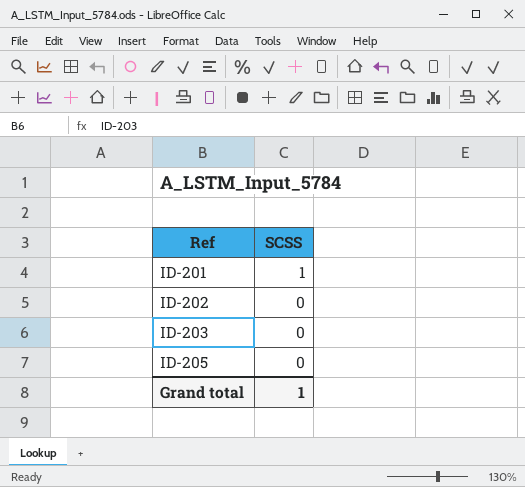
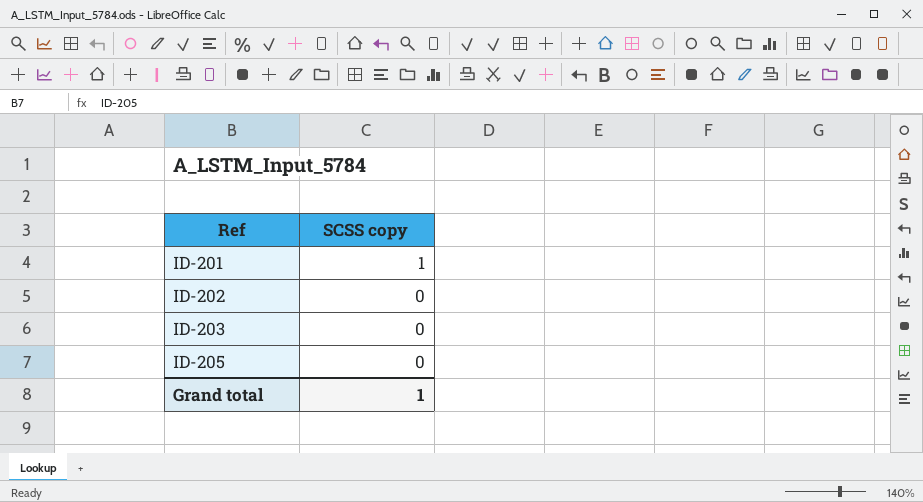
column name: SCSS -> SCSS copy

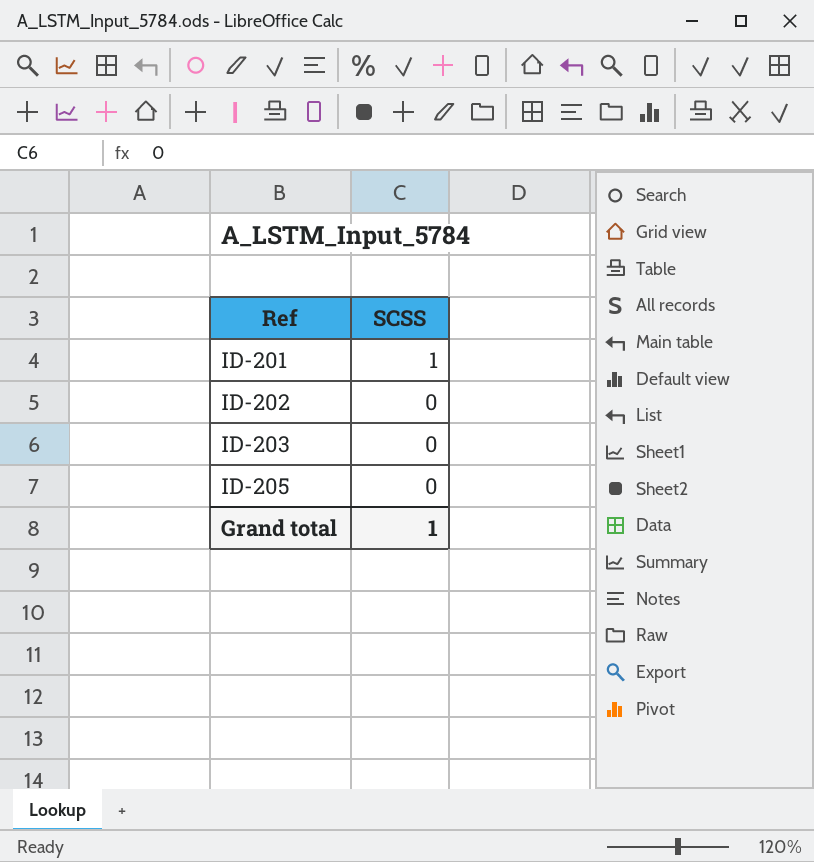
column name: SCSS copy -> SCSS

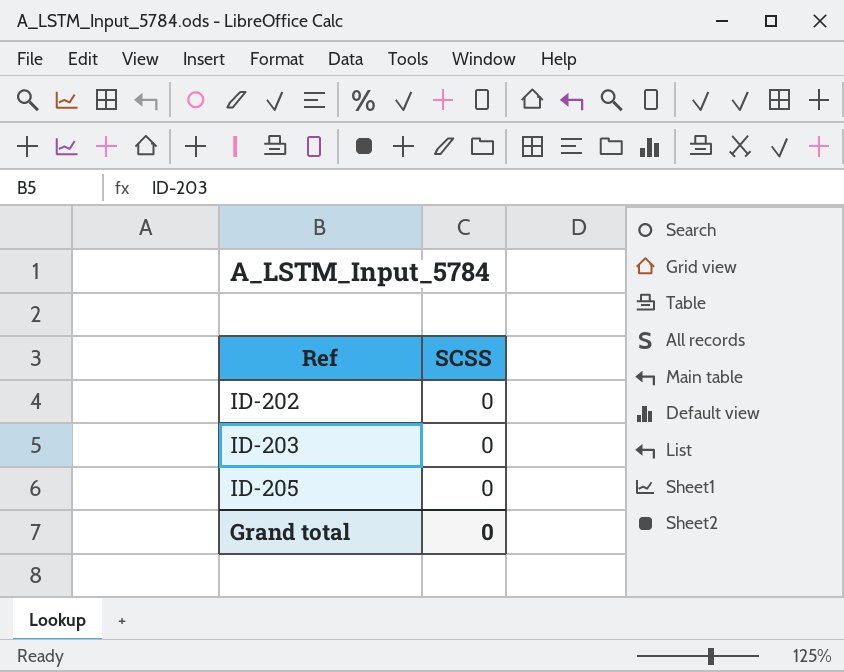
row ID-201: 1 -> none
Grand total | SCSS: 1 -> 0

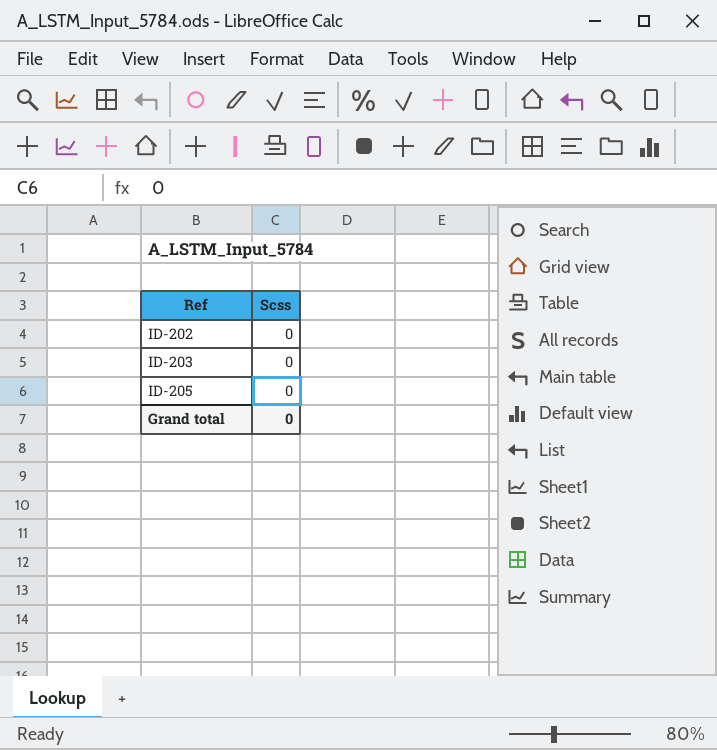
column name: SCSS -> Scss

